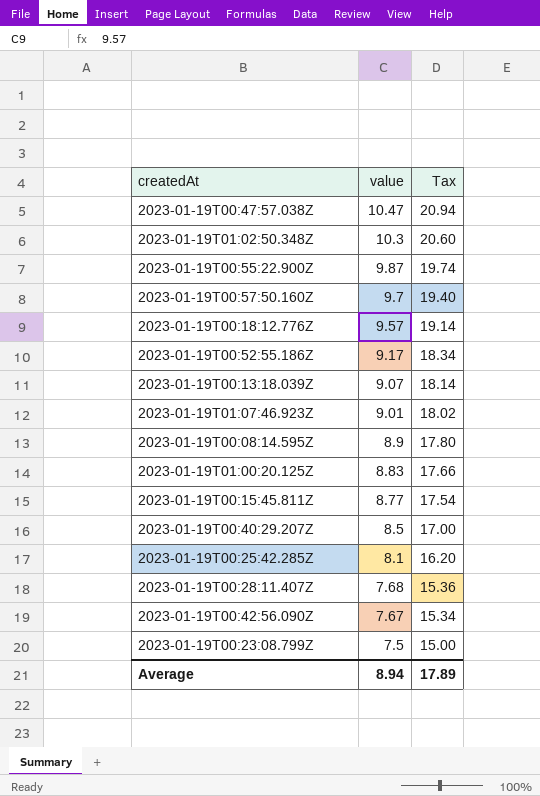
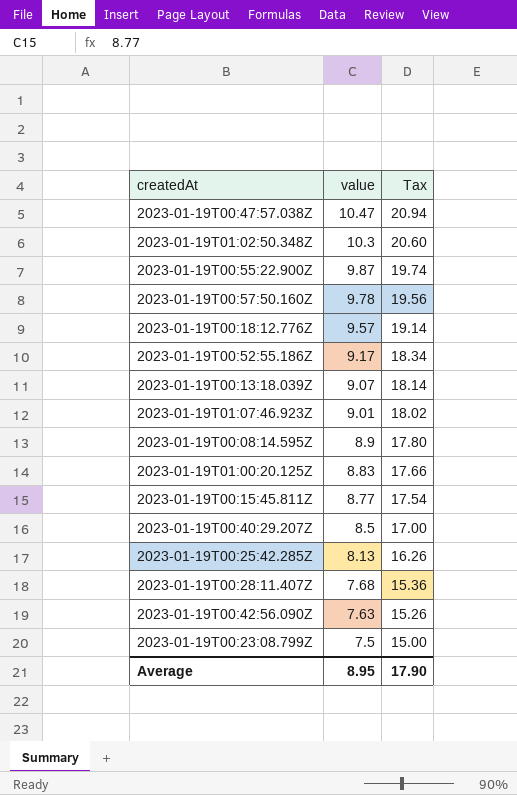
2023-01-19T00:57:50.160Z | value: 9.7 -> 9.78
2023-01-19T00:57:50.160Z | Tax: 19.40 -> 19.56
2023-01-19T00:25:42.285Z | value: 8.1 -> 8.13
2023-01-19T00:25:42.285Z | Tax: 16.20 -> 16.26
2023-01-19T00:42:56.090Z | value: 7.67 -> 7.63
2023-01-19T00:42:56.090Z | Tax: 15.34 -> 15.26
Average | value: 8.94 -> 8.95
Average | Tax: 17.89 -> 17.90

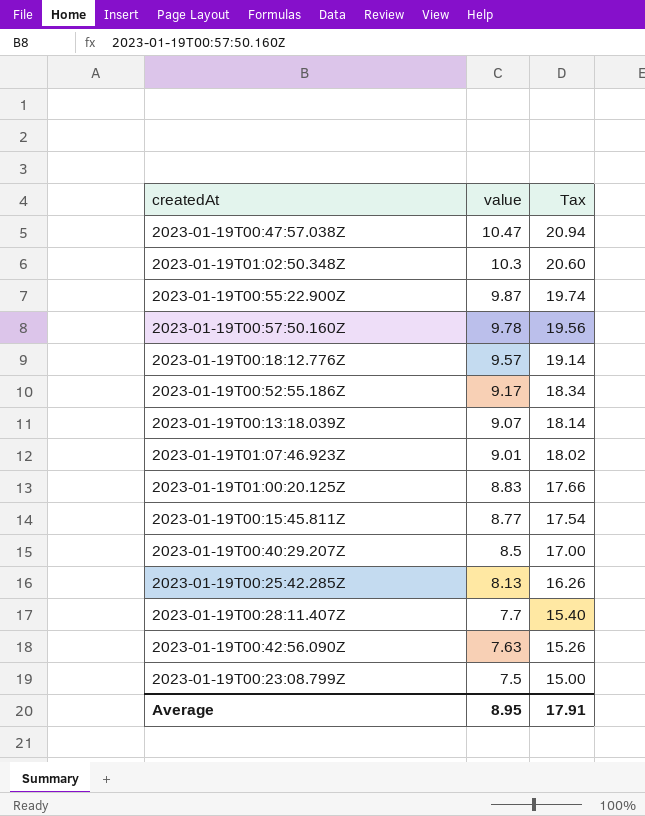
row 2023-01-19T00:08:14.595Z: 8.9 | 17.80 -> none
2023-01-19T00:28:11.407Z | value: 7.68 -> 7.7
2023-01-19T00:28:11.407Z | Tax: 15.36 -> 15.40
Average | Tax: 17.90 -> 17.91

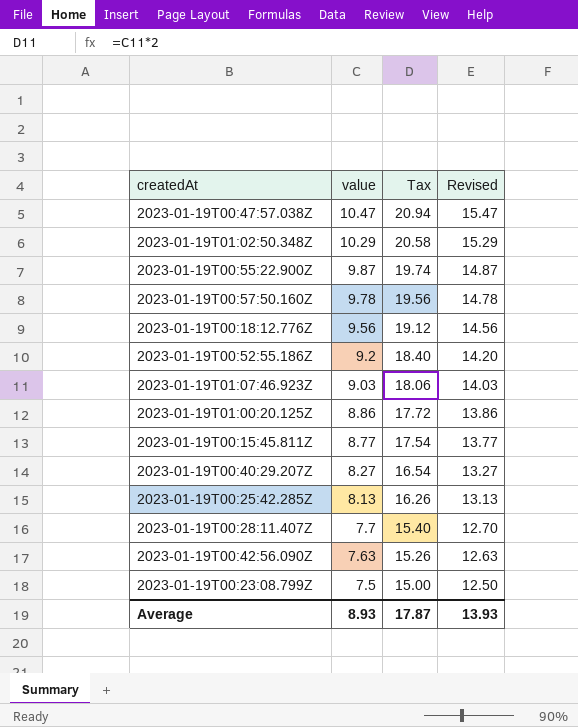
column Revised | formula: none -> [value] + 5
row 2023-01-19T00:13:18.039Z: 9.07 | 18.14 -> none
2023-01-19T01:02:50.348Z | value: 10.3 -> 10.29
2023-01-19T01:02:50.348Z | Tax: 20.60 -> 20.58
2023-01-19T00:18:12.776Z | value: 9.57 -> 9.56
2023-01-19T00:18:12.776Z | Tax: 19.14 -> 19.12
2023-01-19T00:52:55.186Z | value: 9.17 -> 9.2
2023-01-19T00:52:55.186Z | Tax: 18.34 -> 18.40
2023-01-19T01:07:46.923Z | value: 9.01 -> 9.03
2023-01-19T01:07:46.923Z | Tax: 18.02 -> 18.06
2023-01-19T01:00:20.125Z | value: 8.83 -> 8.86
2023-01-19T01:00:20.125Z | Tax: 17.66 -> 17.72
2023-01-19T00:40:29.207Z | value: 8.5 -> 8.27
2023-01-19T00:40:29.207Z | Tax: 17.00 -> 16.54
Average | value: 8.95 -> 8.93
Average | Tax: 17.91 -> 17.87

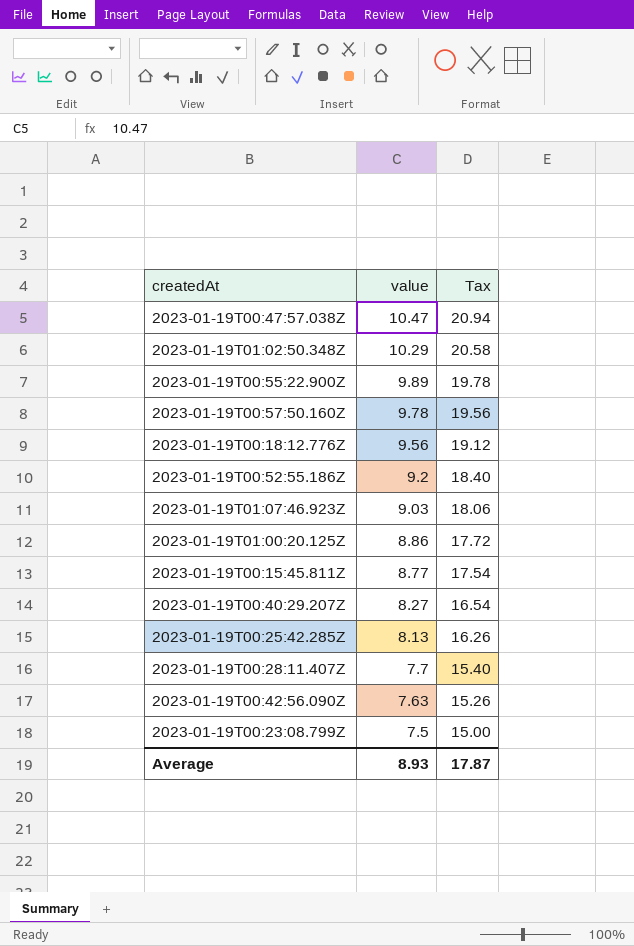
column Revised | formula: [value] + 5 -> none
2023-01-19T00:55:22.900Z | value: 9.87 -> 9.89
2023-01-19T00:55:22.900Z | Tax: 19.74 -> 19.78

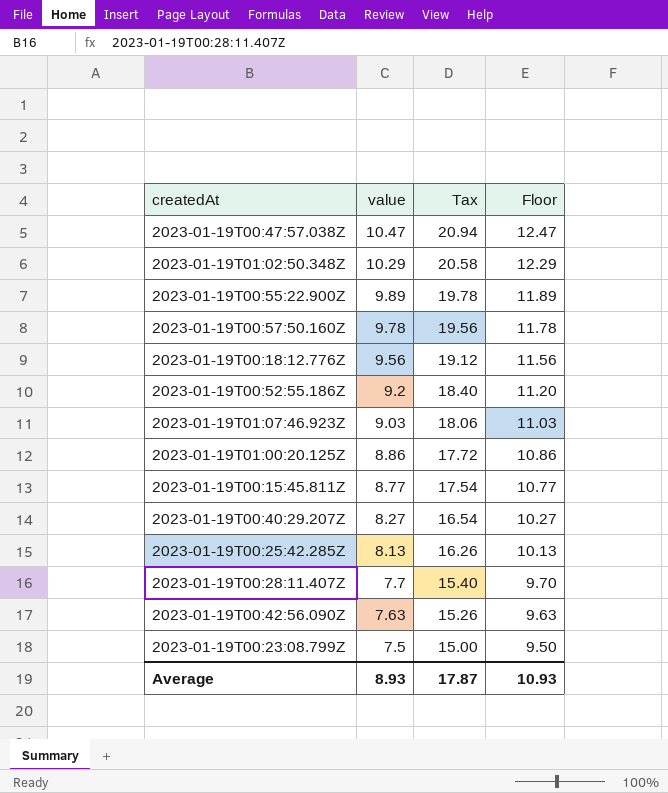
column Floor | formula: none -> [value] + 2

